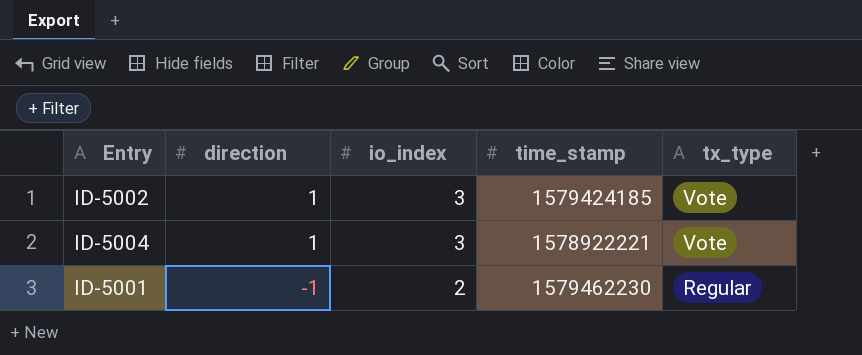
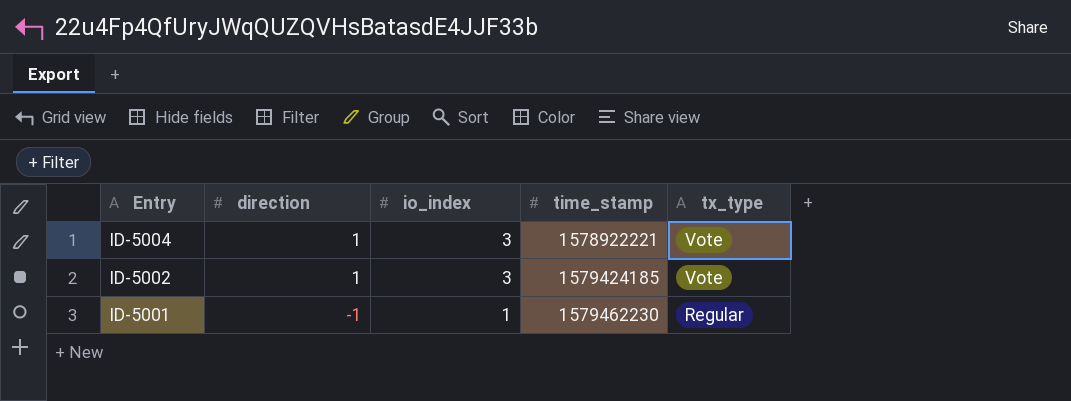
row order: direction descending -> Entry descending
ID-5001 | io_index: 2 -> 1

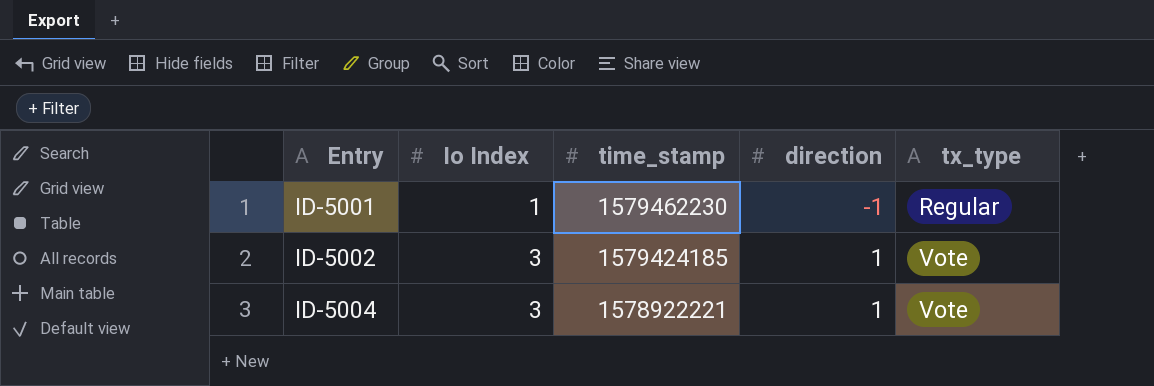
row order: Entry descending -> Entry ascending
column name: io_index -> Io Index
column direction | position: 2 -> 4

